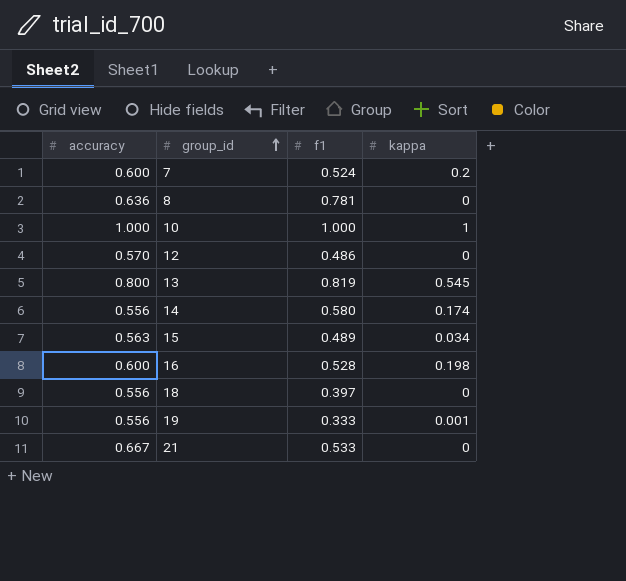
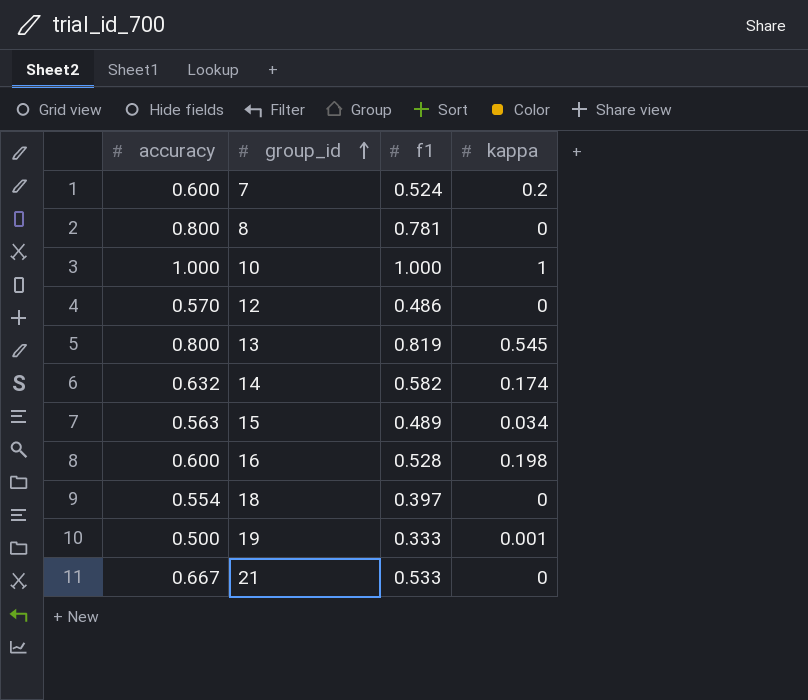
8 | accuracy: 0.636 -> 0.800
14 | accuracy: 0.556 -> 0.632
14 | f1: 0.580 -> 0.582
18 | accuracy: 0.556 -> 0.554
19 | accuracy: 0.556 -> 0.500

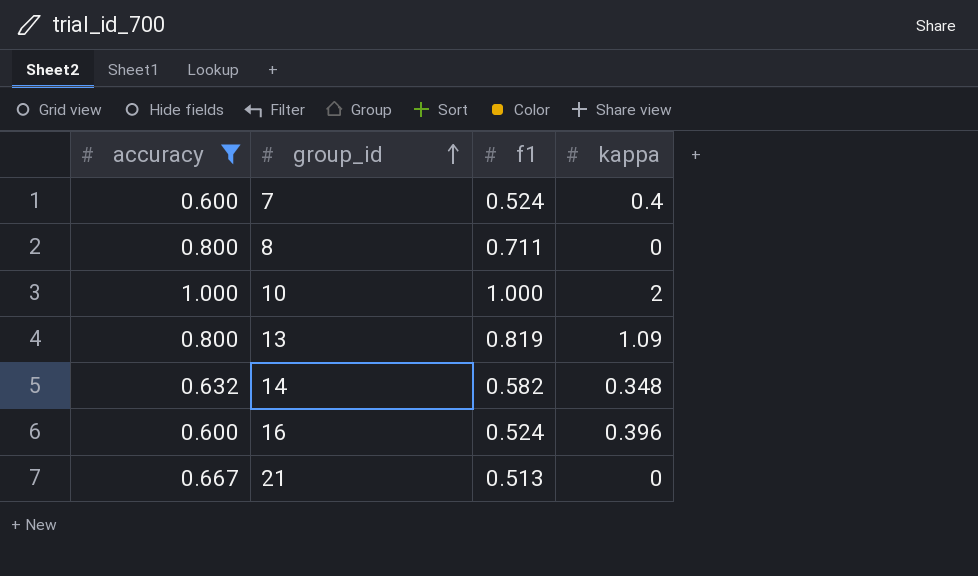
filter: none -> accuracy >= 0.600
7 | kappa: 0.2 -> 0.4
8 | f1: 0.781 -> 0.711
10 | kappa: 1 -> 2
13 | kappa: 0.545 -> 1.09
14 | kappa: 0.174 -> 0.348
16 | f1: 0.528 -> 0.524
16 | kappa: 0.198 -> 0.396
21 | f1: 0.533 -> 0.513

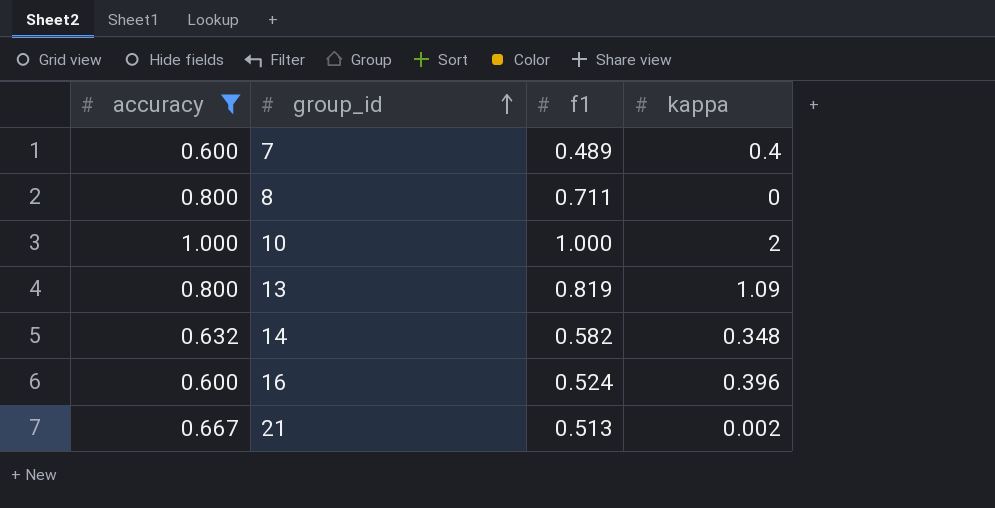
7 | f1: 0.524 -> 0.489
21 | kappa: 0 -> 0.002

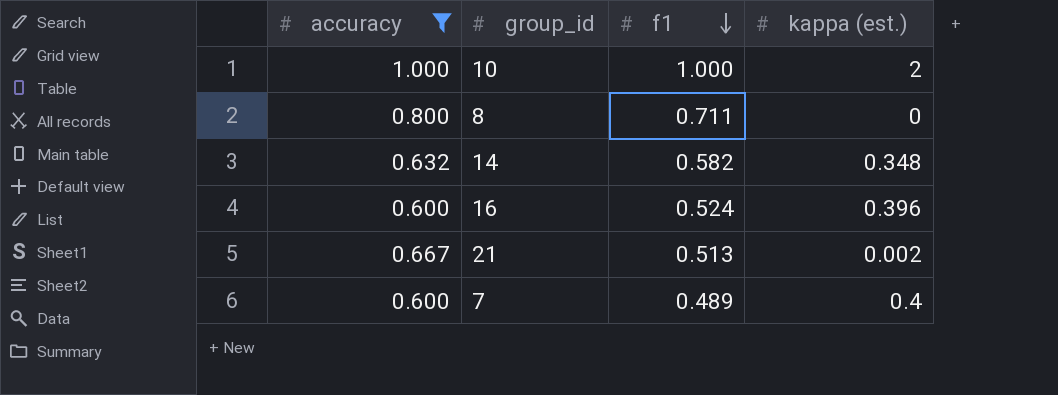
row order: group_id ascending -> f1 descending
column name: kappa -> kappa (est.)
row 13: 0.800 | 0.819 | 1.09 -> none

